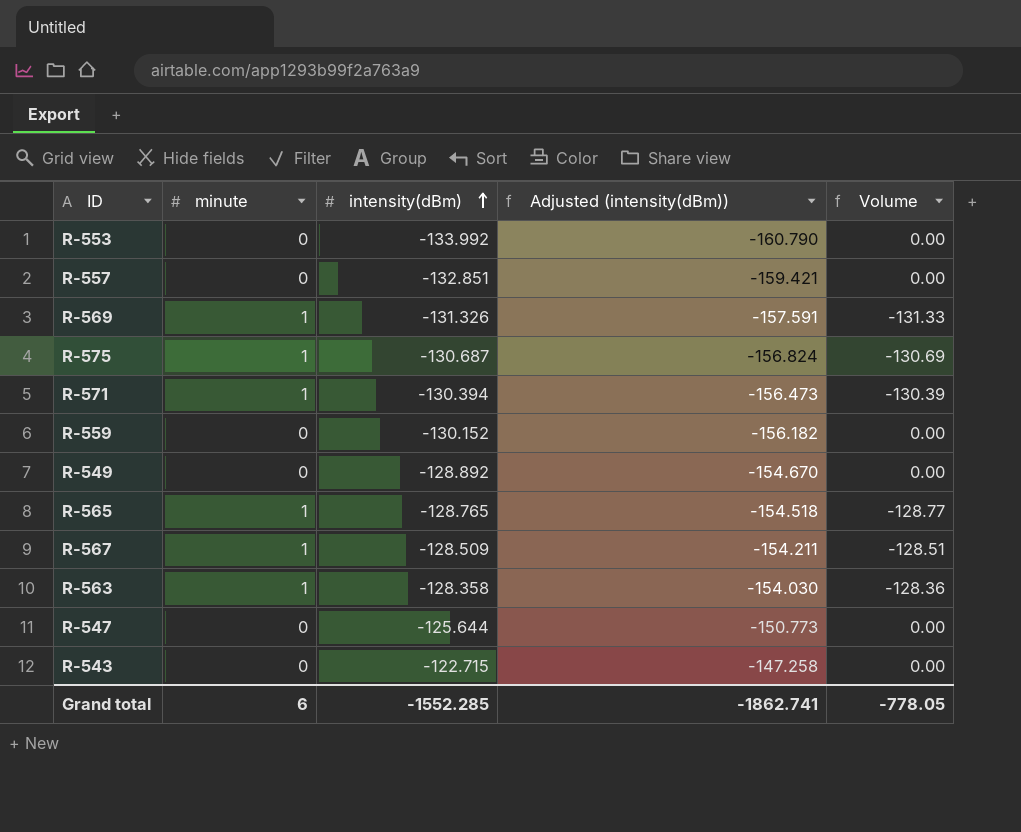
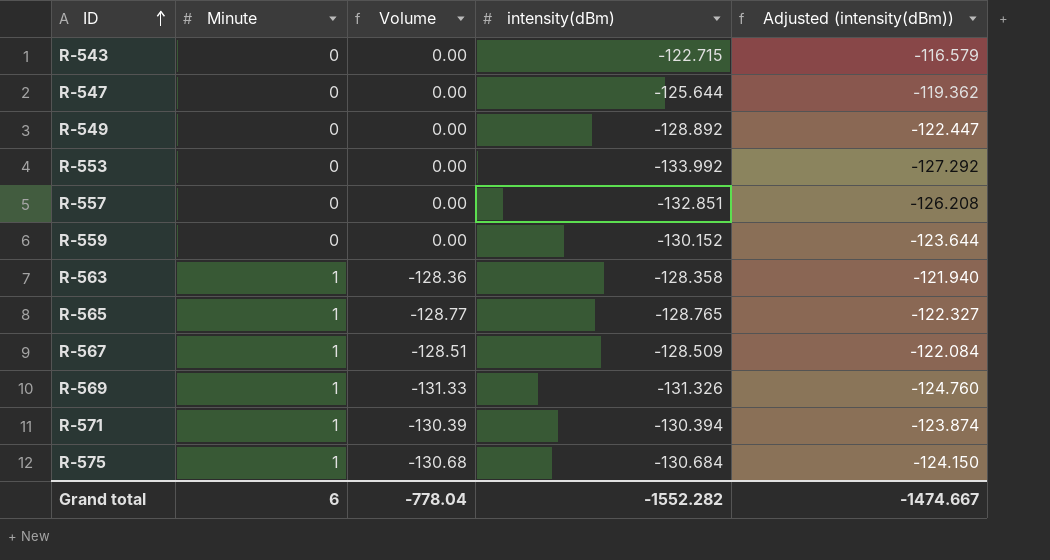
row order: intensity(dBm) ascending -> ID ascending
column name: minute -> Minute
column Volume | position: 5 -> 3
column Adjusted (intensity(dBm)) | formula: [intensity(dBm)] * 1.2 -> [intensity(dBm)] * 0.95
R-575 | Volume: -130.69 -> -130.68
R-575 | intensity(dBm): -130.687 -> -130.684
Grand total | Volume: -778.05 -> -778.04
Grand total | intensity(dBm): -1552.285 -> -1552.282
Grand total | Adjusted (intensity(dBm)): -1862.741 -> -1474.667

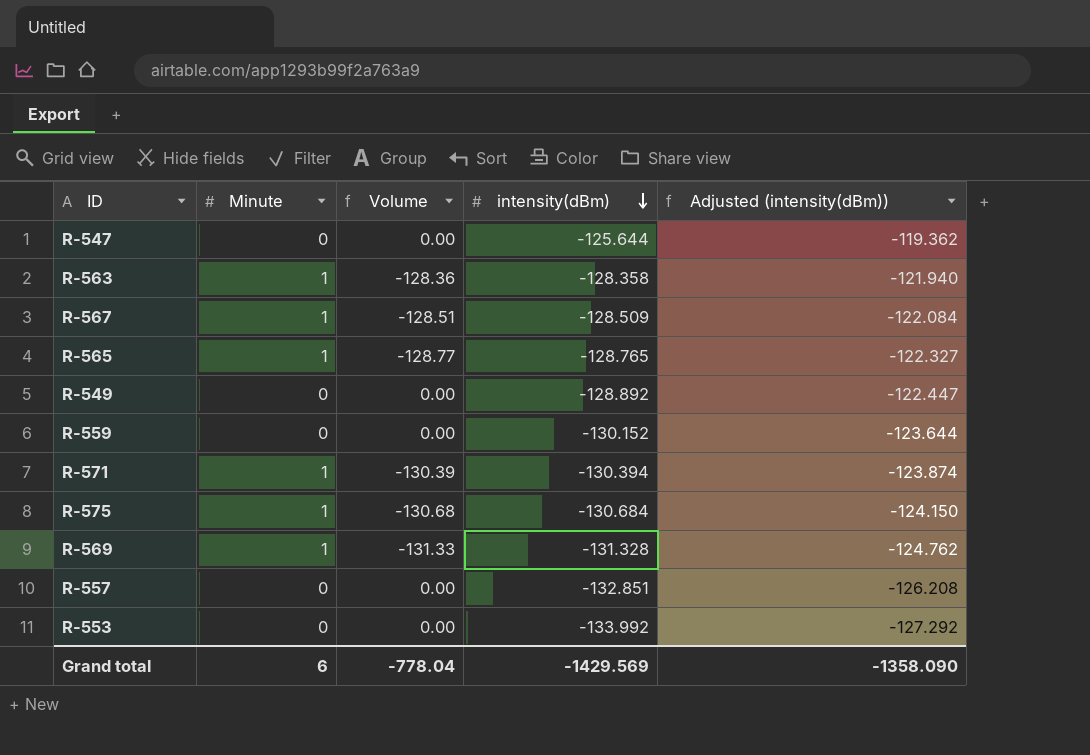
row order: ID ascending -> intensity(dBm) descending
row R-543: 0 | 0.00 | -122.715 | -116.579 -> none
R-569 | intensity(dBm): -131.326 -> -131.328
R-569 | Adjusted (intensity(dBm)): -124.760 -> -124.762
Grand total | intensity(dBm): -1552.282 -> -1429.569
Grand total | Adjusted (intensity(dBm)): -1474.667 -> -1358.090

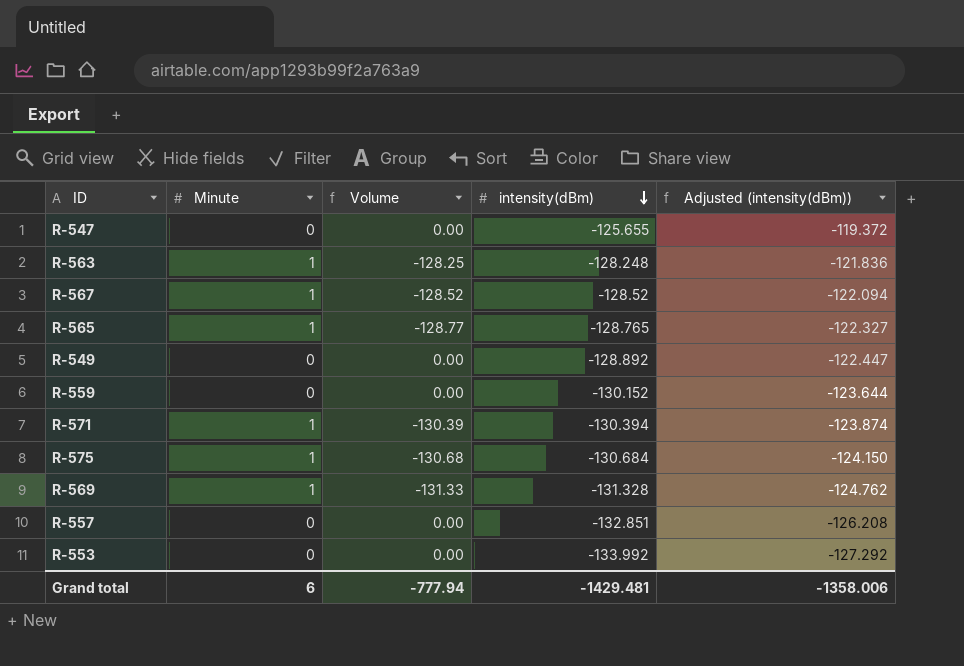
R-547 | intensity(dBm): -125.644 -> -125.655
R-547 | Adjusted (intensity(dBm)): -119.362 -> -119.372
R-563 | Volume: -128.36 -> -128.25
R-563 | intensity(dBm): -128.358 -> -128.248
R-563 | Adjusted (intensity(dBm)): -121.940 -> -121.836
R-567 | Volume: -128.51 -> -128.52
R-567 | intensity(dBm): -128.509 -> -128.52
R-567 | Adjusted (intensity(dBm)): -122.084 -> -122.094
Grand total | Volume: -778.04 -> -777.94
Grand total | intensity(dBm): -1429.569 -> -1429.481
Grand total | Adjusted (intensity(dBm)): -1358.090 -> -1358.006

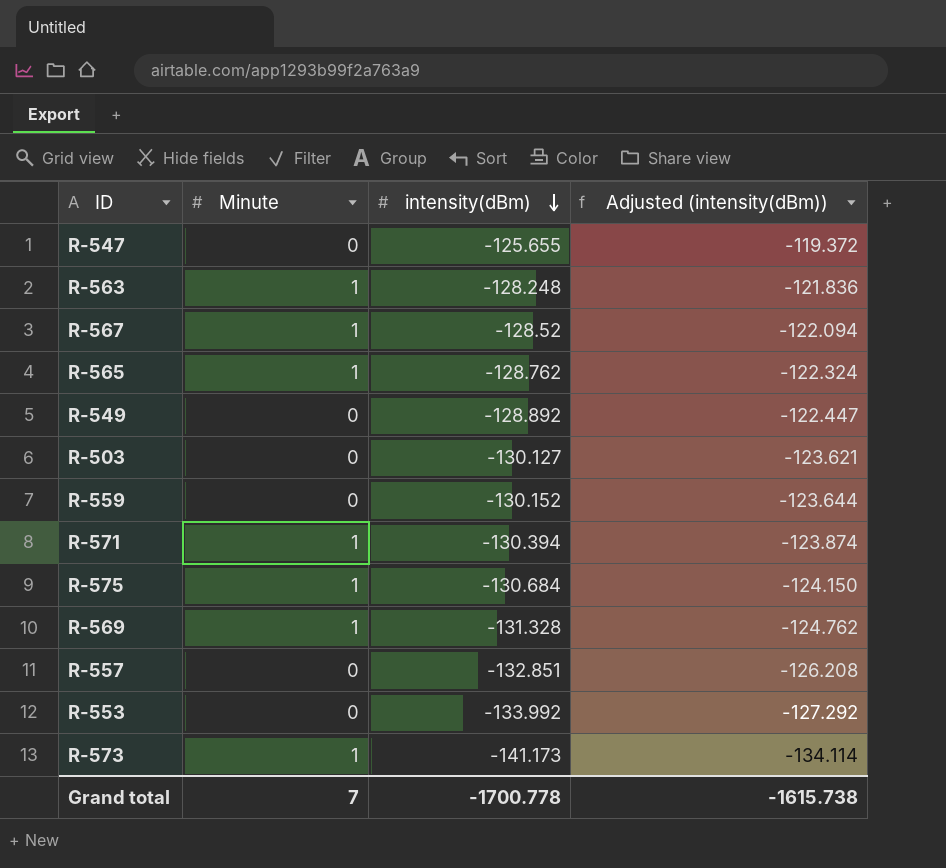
column Volume | formula: [Minute] * [intensity(dBm)] -> none
R-565 | intensity(dBm): -128.765 -> -128.762
R-565 | Adjusted (intensity(dBm)): -122.327 -> -122.324
row R-503: none -> 0 | -130.127 | -123.621
row R-573: none -> 1 | -141.173 | -134.114
Grand total | Minute: 6 -> 7
Grand total | intensity(dBm): -1429.481 -> -1700.778
Grand total | Adjusted (intensity(dBm)): -1358.006 -> -1615.738

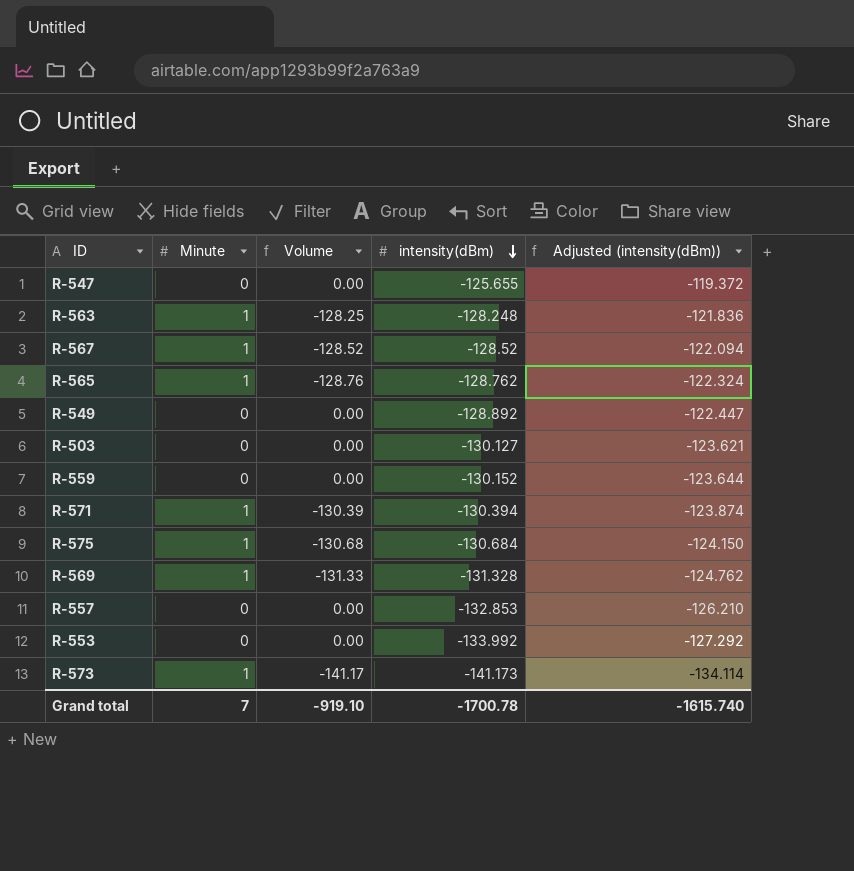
column Volume | formula: none -> [Minute] * [intensity(dBm)]
R-557 | intensity(dBm): -132.851 -> -132.853
R-557 | Adjusted (intensity(dBm)): -126.208 -> -126.210
Grand total | intensity(dBm): -1700.778 -> -1700.78
Grand total | Adjusted (intensity(dBm)): -1615.738 -> -1615.740

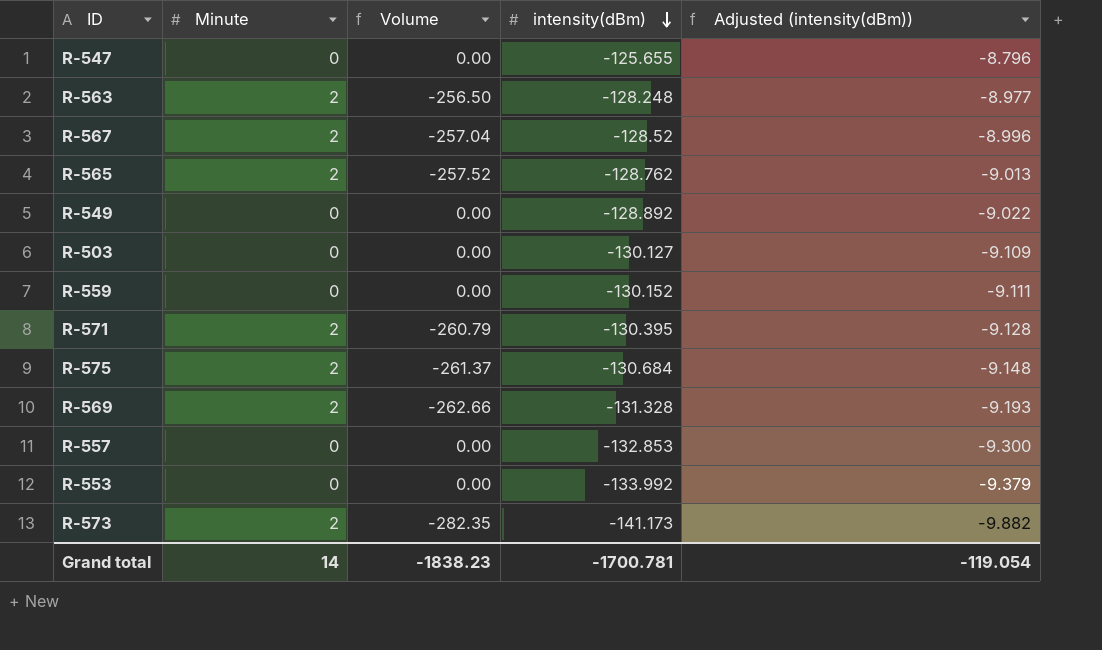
column Adjusted (intensity(dBm)) | formula: [intensity(dBm)] * 0.95 -> [intensity(dBm)] * 0.07
R-563 | Minute: 1 -> 2
R-563 | Volume: -128.25 -> -256.50
R-567 | Minute: 1 -> 2
R-567 | Volume: -128.52 -> -257.04
R-565 | Minute: 1 -> 2
R-565 | Volume: -128.76 -> -257.52
R-571 | Minute: 1 -> 2
R-571 | Volume: -130.39 -> -260.79
R-571 | intensity(dBm): -130.394 -> -130.395
R-575 | Minute: 1 -> 2
R-575 | Volume: -130.68 -> -261.37
R-569 | Minute: 1 -> 2
R-569 | Volume: -131.33 -> -262.66
R-573 | Minute: 1 -> 2
R-573 | Volume: -141.17 -> -282.35
Grand total | Minute: 7 -> 14
Grand total | Volume: -919.10 -> -1838.23
Grand total | intensity(dBm): -1700.78 -> -1700.781
Grand total | Adjusted (intensity(dBm)): -1615.740 -> -119.054

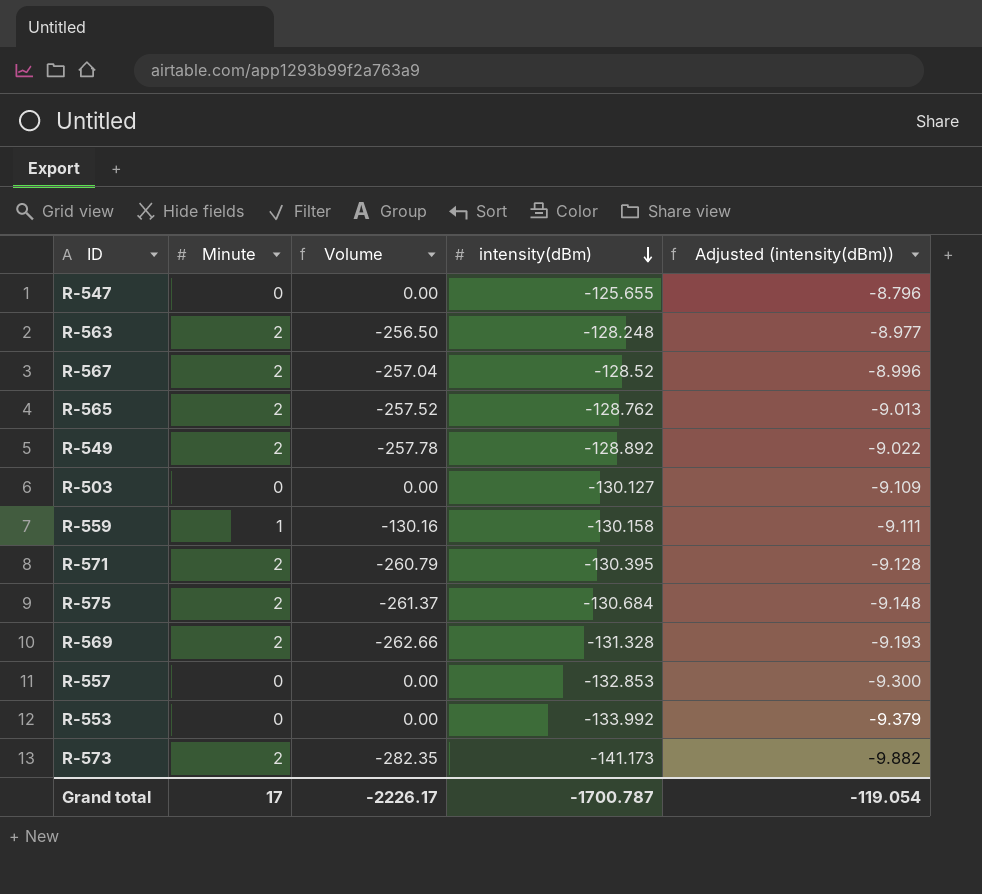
R-549 | Minute: 0 -> 2
R-549 | Volume: 0.00 -> -257.78
R-559 | Minute: 0 -> 1
R-559 | Volume: 0.00 -> -130.16
R-559 | intensity(dBm): -130.152 -> -130.158
Grand total | Minute: 14 -> 17
Grand total | Volume: -1838.23 -> -2226.17
Grand total | intensity(dBm): -1700.781 -> -1700.787

